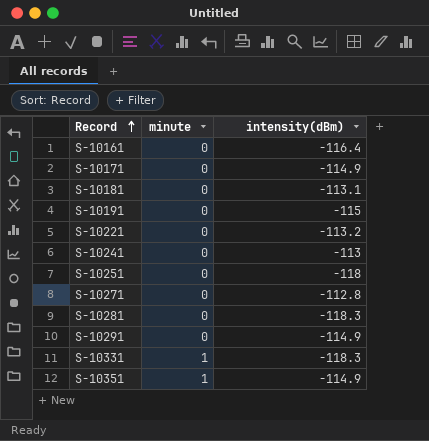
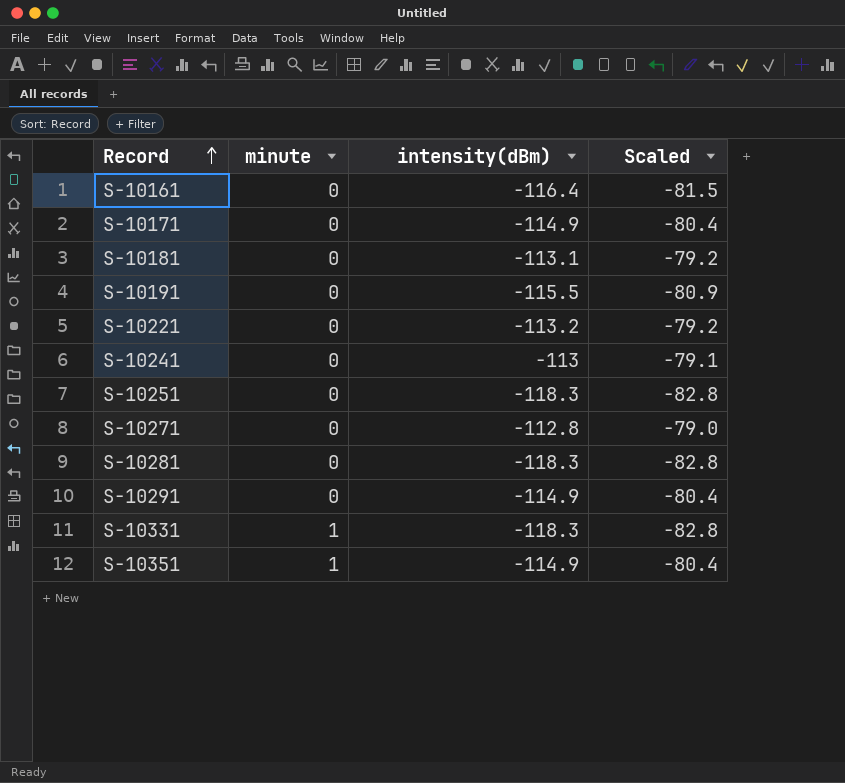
column Scaled | formula: none -> [intensity(dBm)] * 0.7
S-10191 | intensity(dBm): -115 -> -115.5
S-10251 | intensity(dBm): -118 -> -118.3

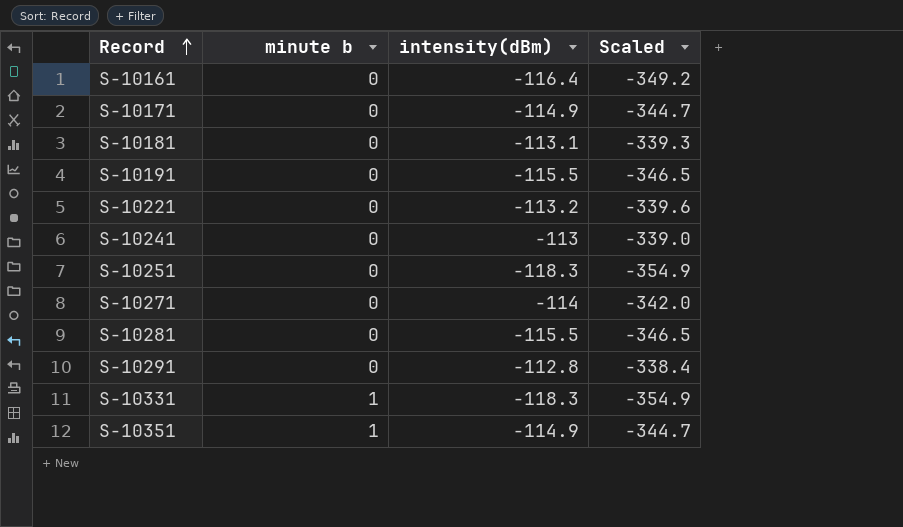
column name: minute -> minute b
column Scaled | formula: [intensity(dBm)] * 0.7 -> [intensity(dBm)] * 3
S-10271 | intensity(dBm): -112.8 -> -114
S-10281 | intensity(dBm): -118.3 -> -115.5
S-10291 | intensity(dBm): -114.9 -> -112.8

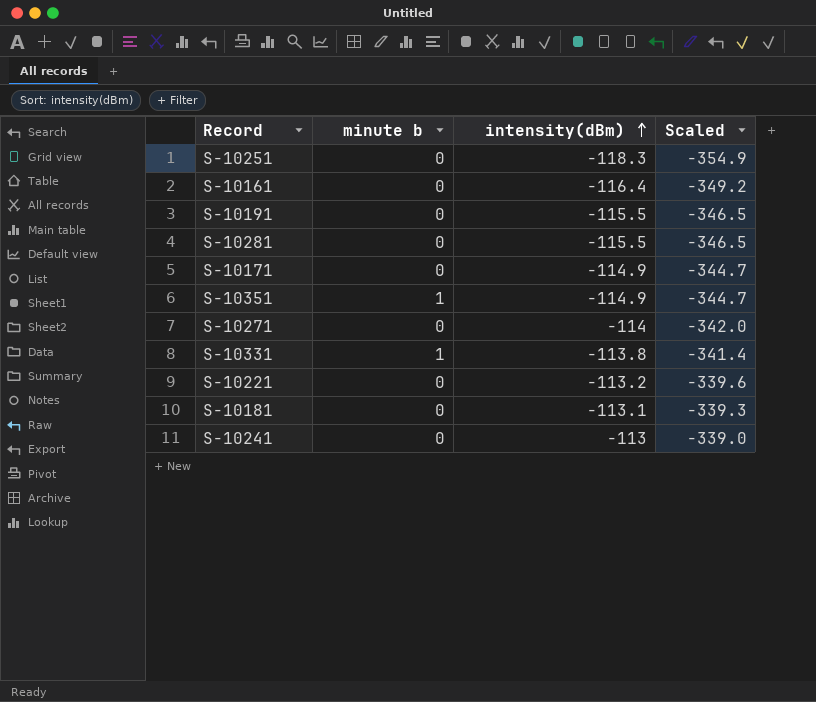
row order: Record ascending -> intensity(dBm) ascending
row S-10291: 0 | -112.8 | -338.4 -> none
S-10331 | intensity(dBm): -118.3 -> -113.8
S-10331 | Scaled: -354.9 -> -341.4

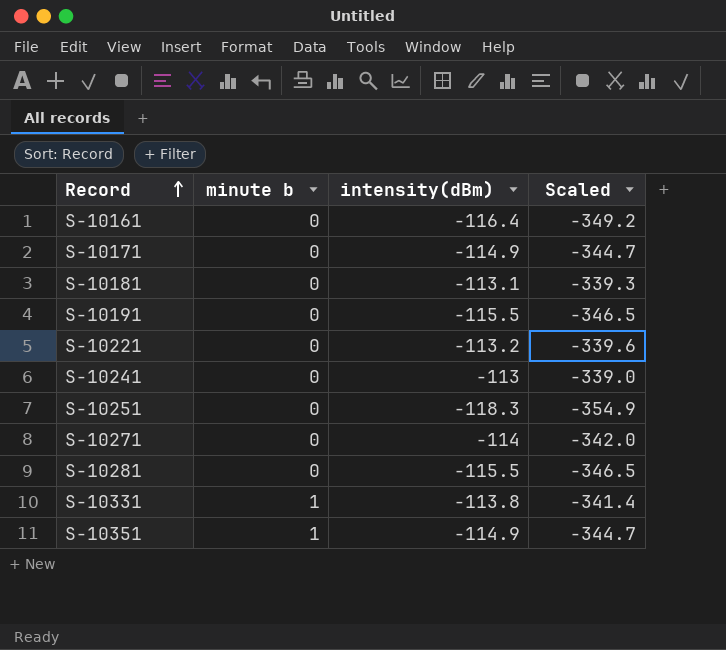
row order: intensity(dBm) ascending -> Record ascending

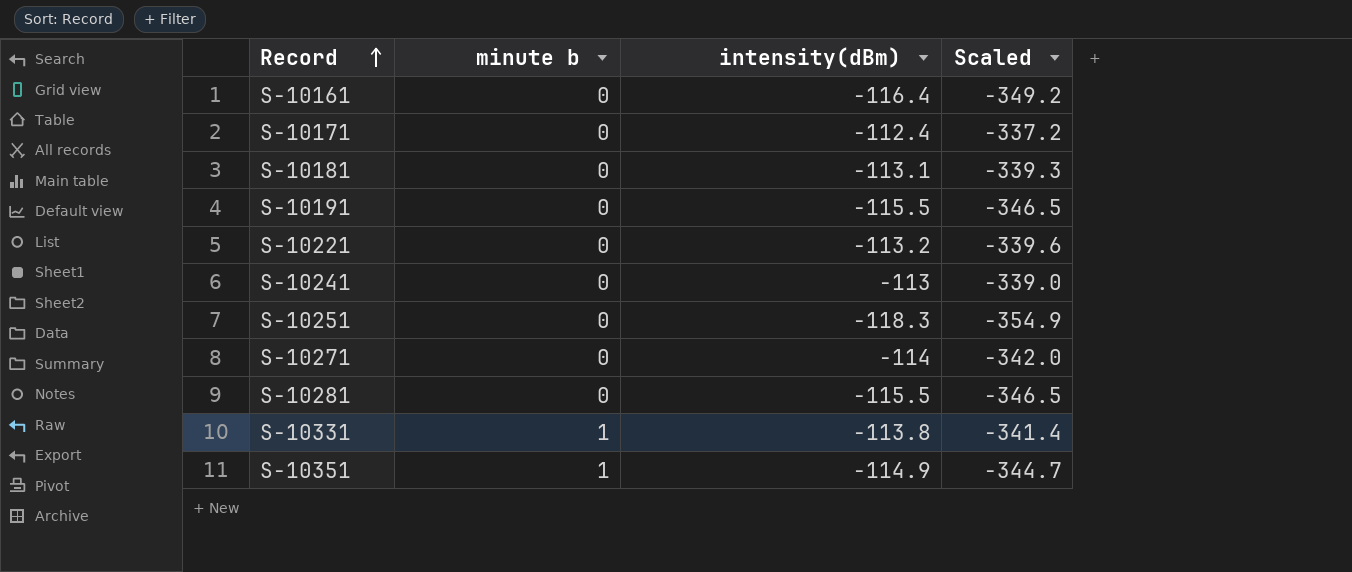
S-10171 | intensity(dBm): -114.9 -> -112.4
S-10171 | Scaled: -344.7 -> -337.2

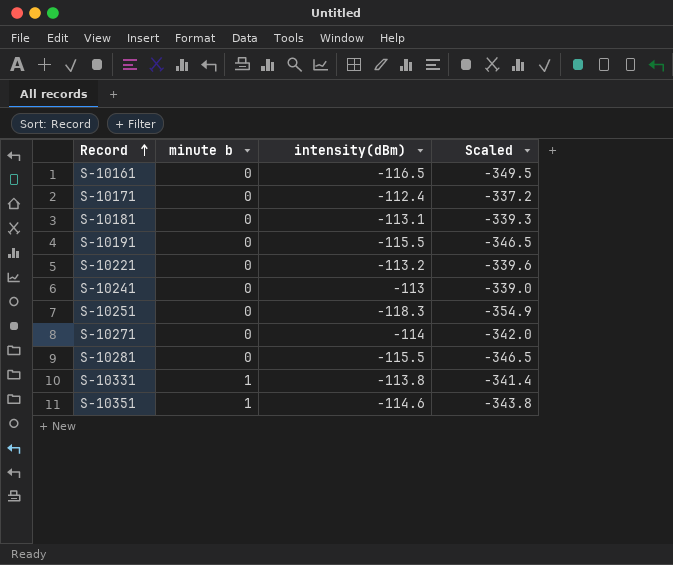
S-10161 | intensity(dBm): -116.4 -> -116.5
S-10161 | Scaled: -349.2 -> -349.5
S-10351 | intensity(dBm): -114.9 -> -114.6
S-10351 | Scaled: -344.7 -> -343.8

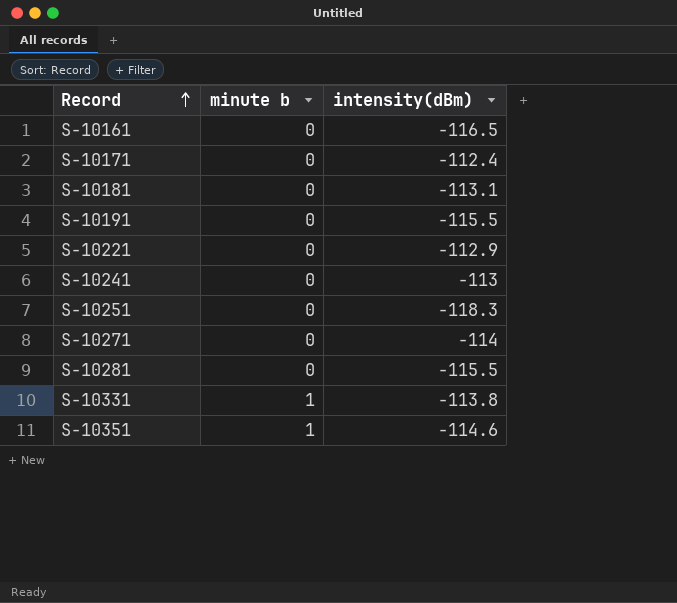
column Scaled | formula: [intensity(dBm)] * 3 -> none
S-10221 | intensity(dBm): -113.2 -> -112.9

